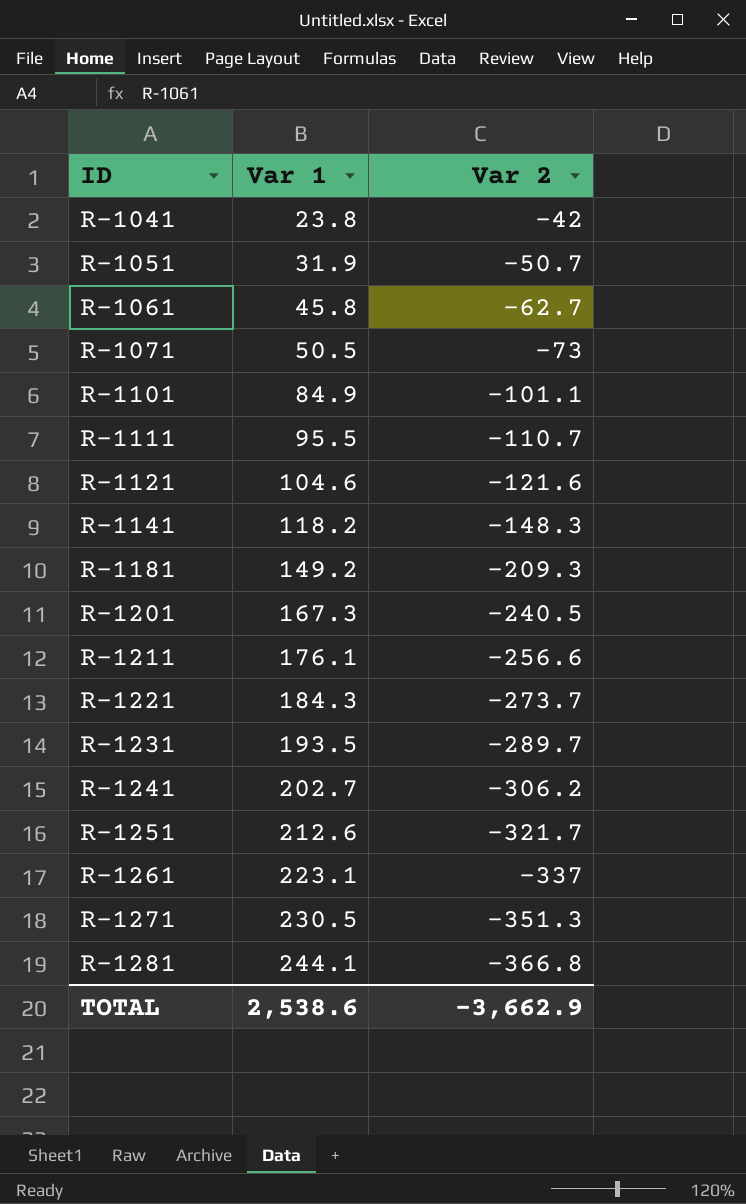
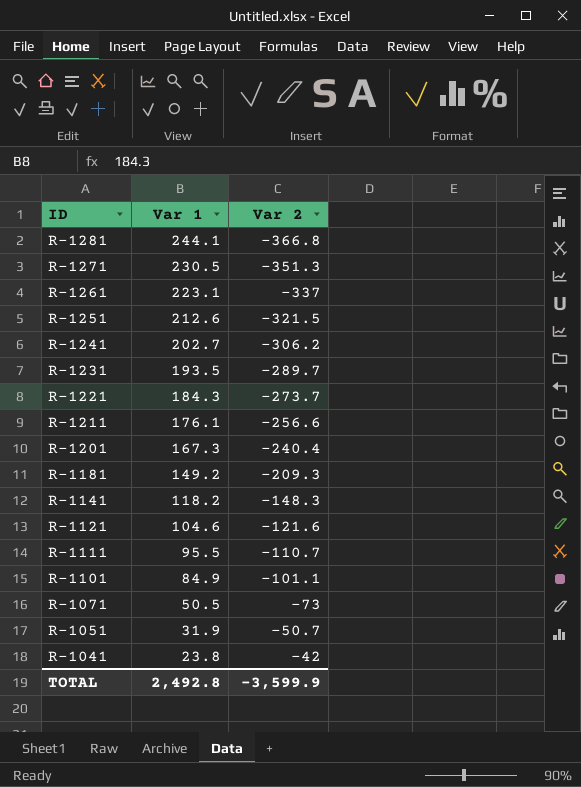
row order: ID ascending -> ID descending
row R-1061: 45.8 | -62.7 -> none
R-1251 | Var 2: -321.7 -> -321.5
R-1201 | Var 2: -240.5 -> -240.4
TOTAL | Var 1: 2,538.6 -> 2,492.8
TOTAL | Var 2: -3,662.9 -> -3,599.9

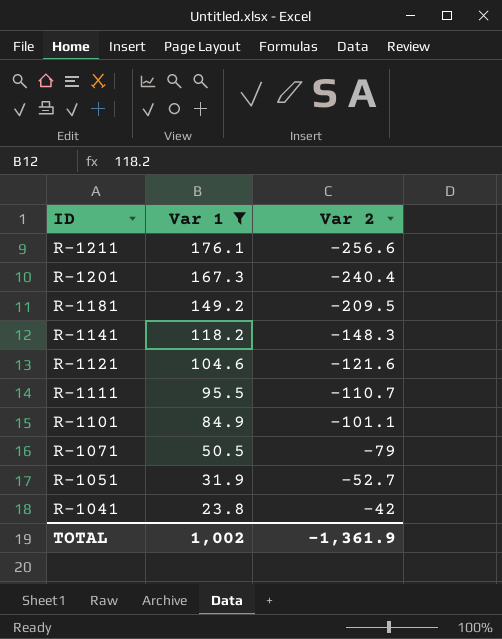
filter: none -> Var 1 <= 176.1
R-1181 | Var 2: -209.3 -> -209.5
R-1071 | Var 2: -73 -> -79
R-1051 | Var 2: -50.7 -> -52.7
TOTAL | Var 1: 2,492.8 -> 1,002
TOTAL | Var 2: -3,599.9 -> -1,361.9

